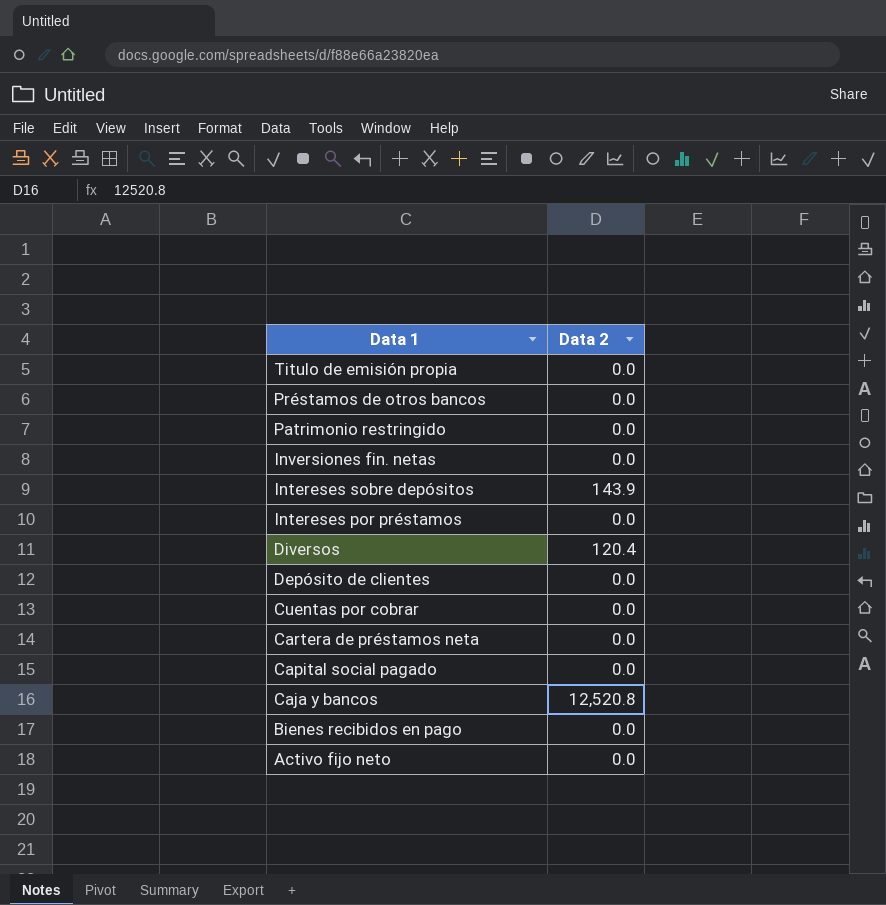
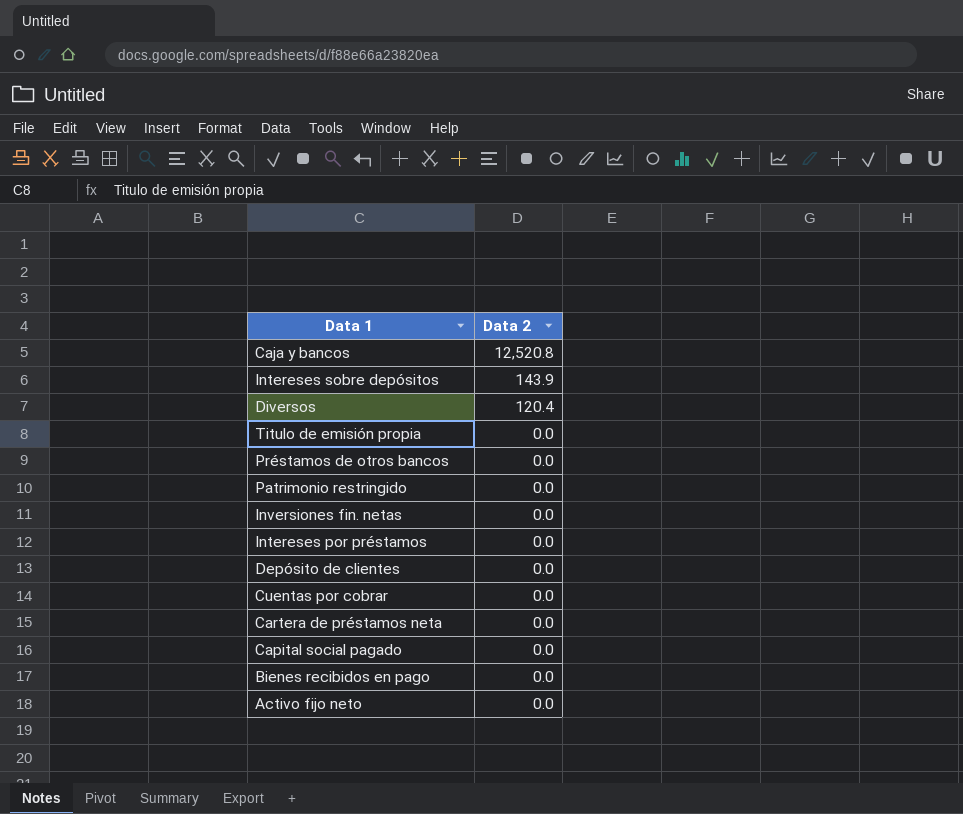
row order: Data 1 descending -> Data 2 descending

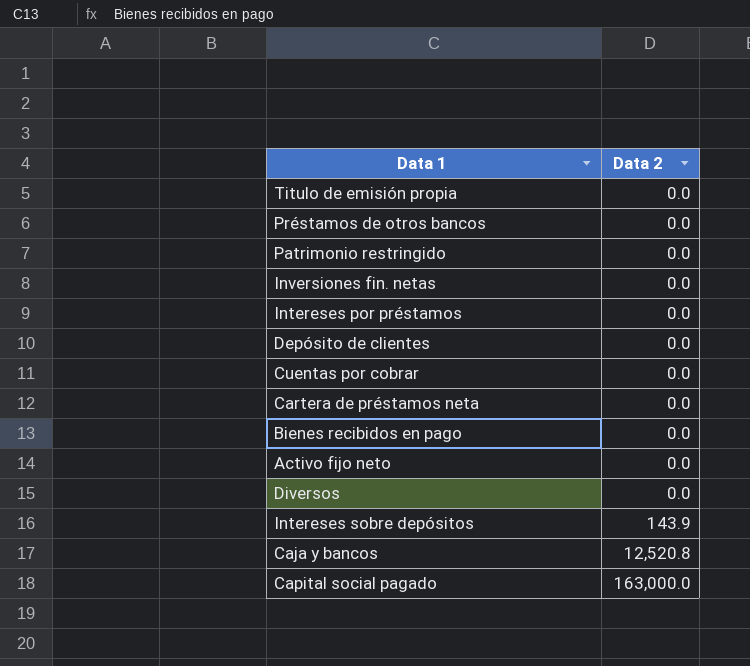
row order: Data 2 descending -> Data 2 ascending
Diversos | Data 2: 120.4 -> 0.0
Capital social pagado | Data 2: 0.0 -> 163,000.0

